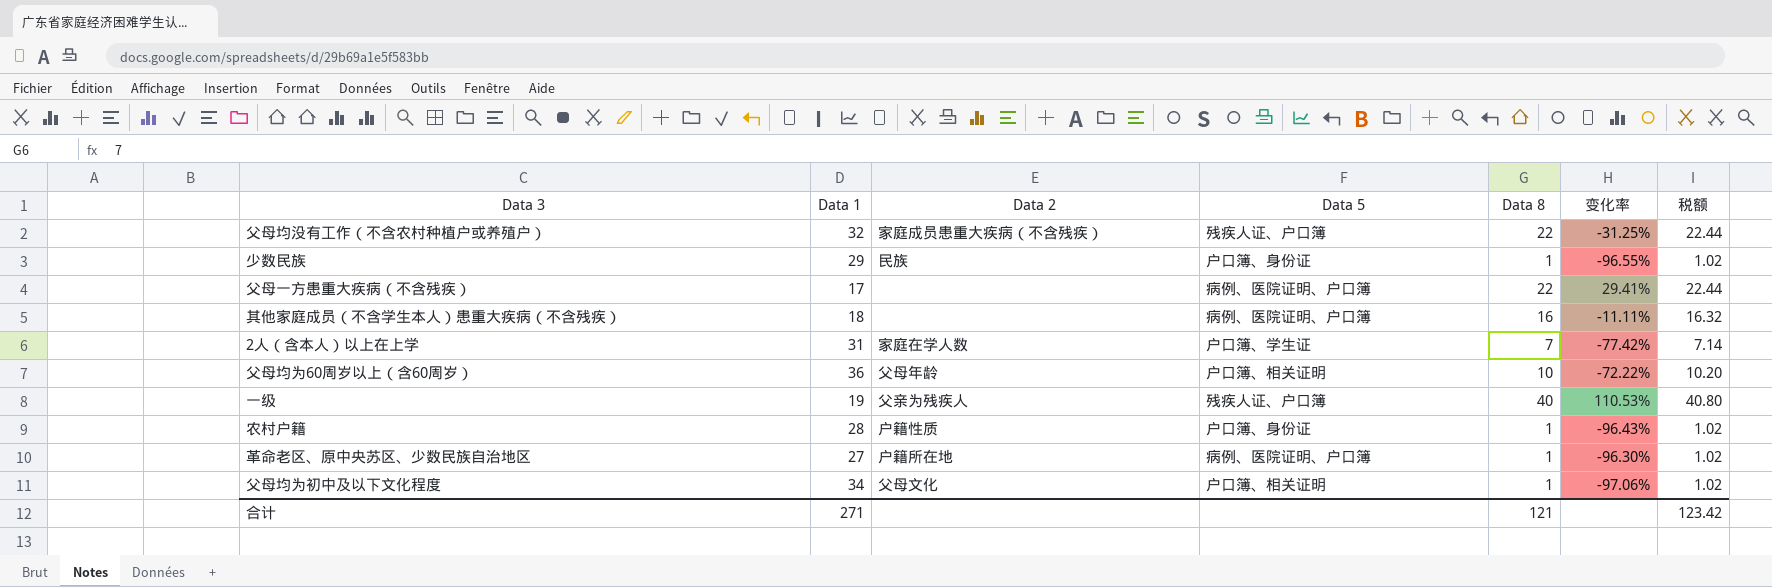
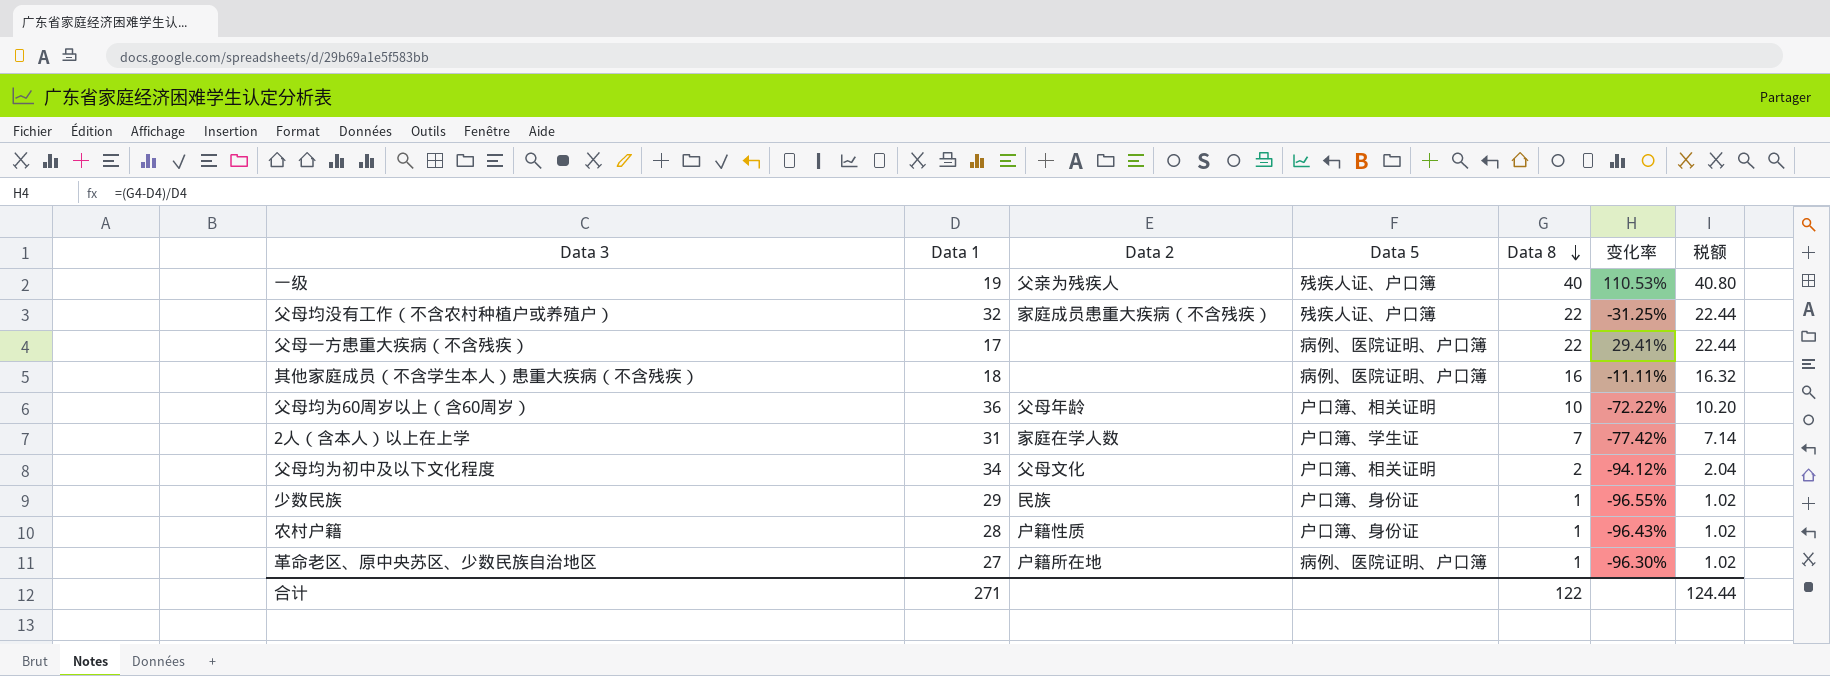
row order: none -> Data 8 descending
父母均为初中及以下文化程度 | Data 8: 1 -> 2
父母均为初中及以下文化程度 | 变化率: -97.06% -> -94.12%
父母均为初中及以下文化程度 | 税额: 1.02 -> 2.04
合计 | Data 8: 121 -> 122
合计 | 税额: 123.42 -> 124.44

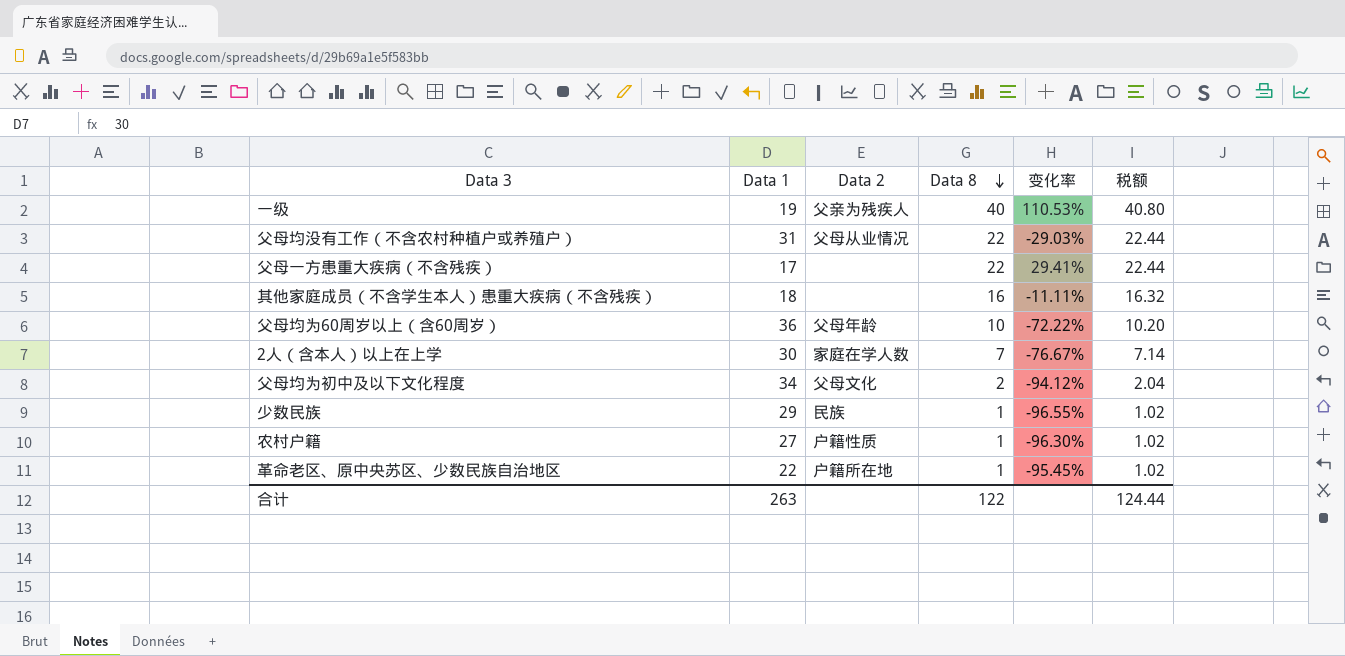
column Data 5 | position: 4 -> none
父母均没有工作（不含农村种植户或养殖户） | Data 1: 32 -> 31
父母均没有工作（不含农村种植户或养殖户） | Data 2: 家庭成员患重大疾病（不含残疾） -> 父母从业情况
父母均没有工作（不含农村种植户或养殖户） | 变化率: -31.25% -> -29.03%
2人（含本人）以上在上学 | Data 1: 31 -> 30
2人（含本人）以上在上学 | 变化率: -77.42% -> -76.67%
农村户籍 | Data 1: 28 -> 27
农村户籍 | 变化率: -96.43% -> -96.30%
革命老区、原中央苏区、少数民族自治地区 | Data 1: 27 -> 22
革命老区、原中央苏区、少数民族自治地区 | 变化率: -96.30% -> -95.45%
合计 | Data 1: 271 -> 263

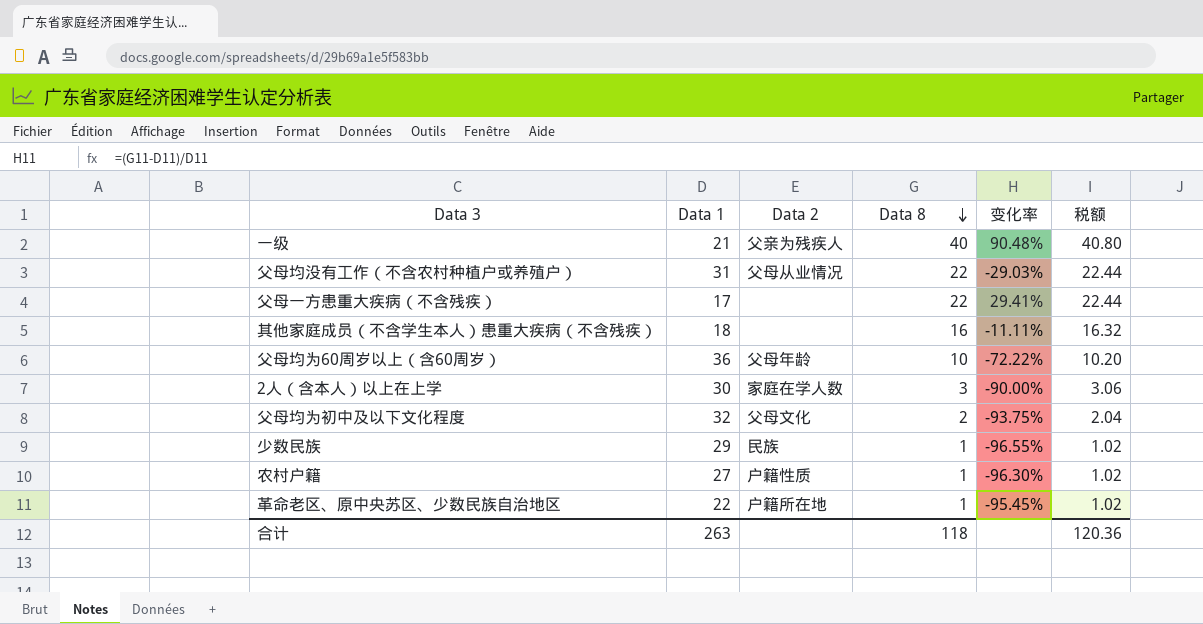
一级 | Data 1: 19 -> 21
一级 | 变化率: 110.53% -> 90.48%
2人（含本人）以上在上学 | Data 8: 7 -> 3
2人（含本人）以上在上学 | 变化率: -76.67% -> -90.00%
2人（含本人）以上在上学 | 税额: 7.14 -> 3.06
父母均为初中及以下文化程度 | Data 1: 34 -> 32
父母均为初中及以下文化程度 | 变化率: -94.12% -> -93.75%
合计 | Data 8: 122 -> 118
合计 | 税额: 124.44 -> 120.36

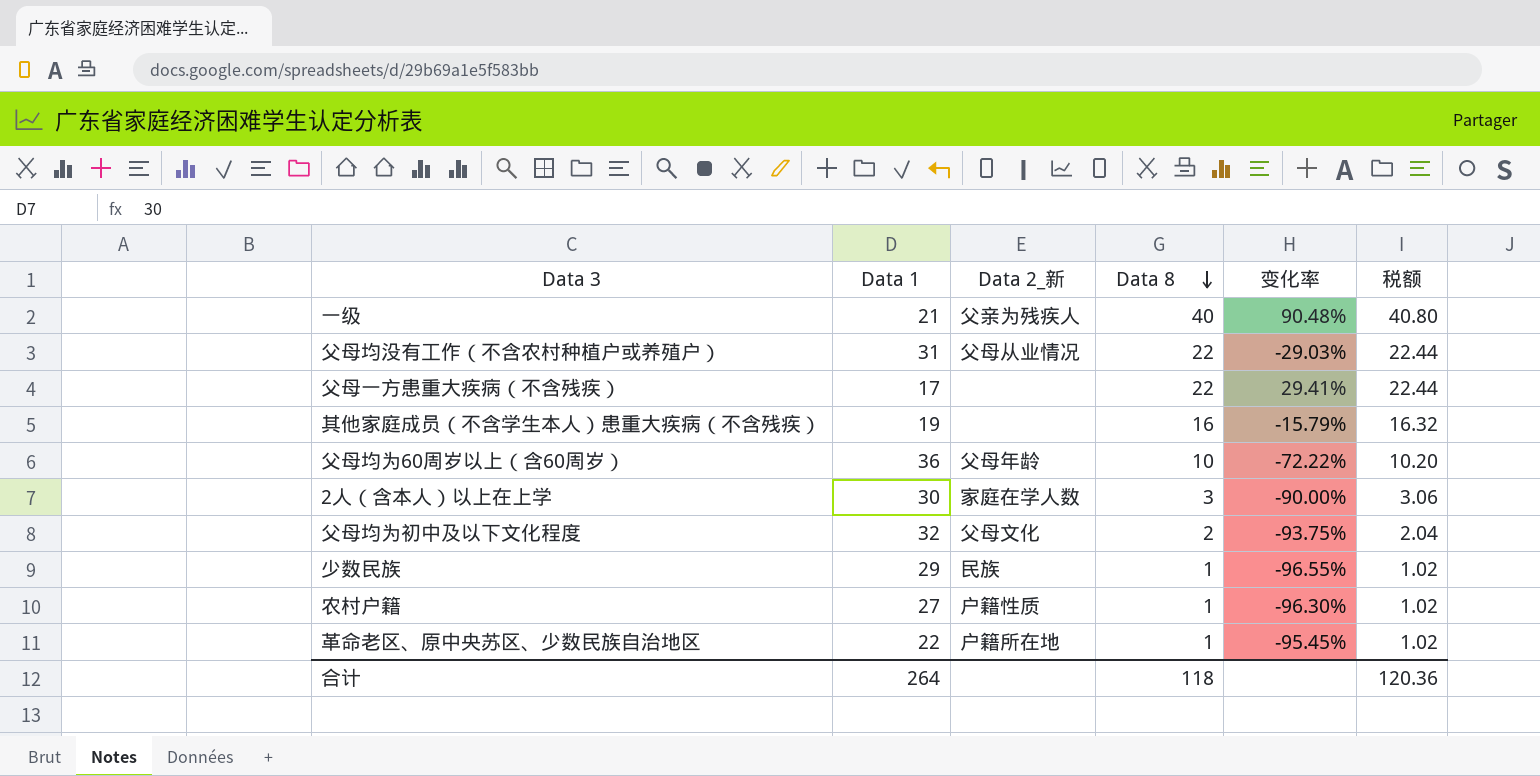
column name: Data 2 -> Data 2_新
其他家庭成员（不含学生本人）患重大疾病（不含残疾） | Data 1: 18 -> 19
其他家庭成员（不含学生本人）患重大疾病（不含残疾） | 变化率: -11.11% -> -15.79%
合计 | Data 1: 263 -> 264

